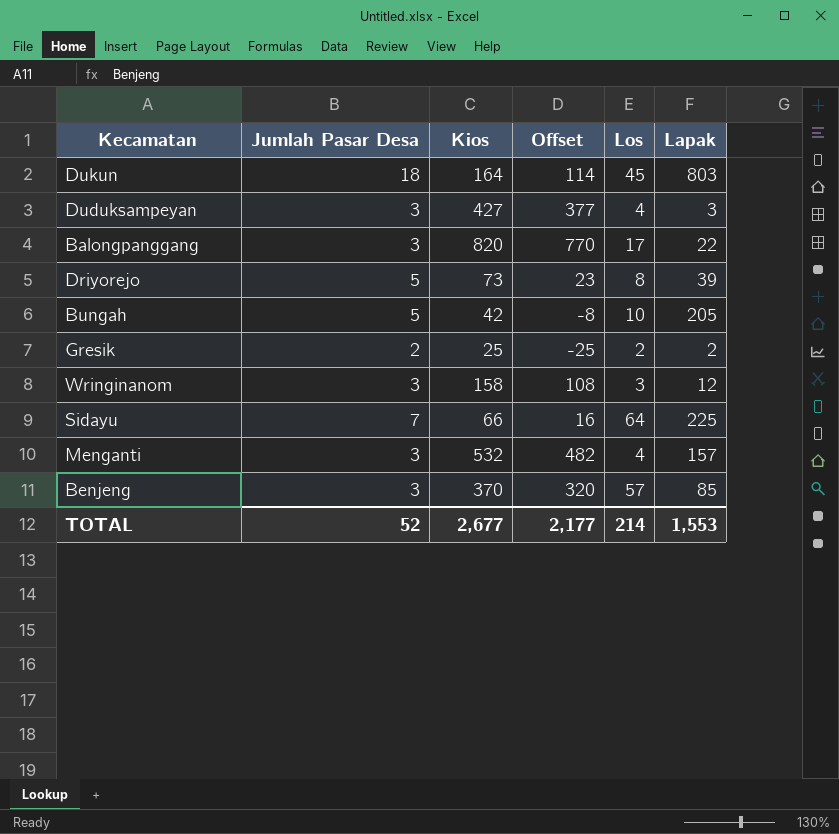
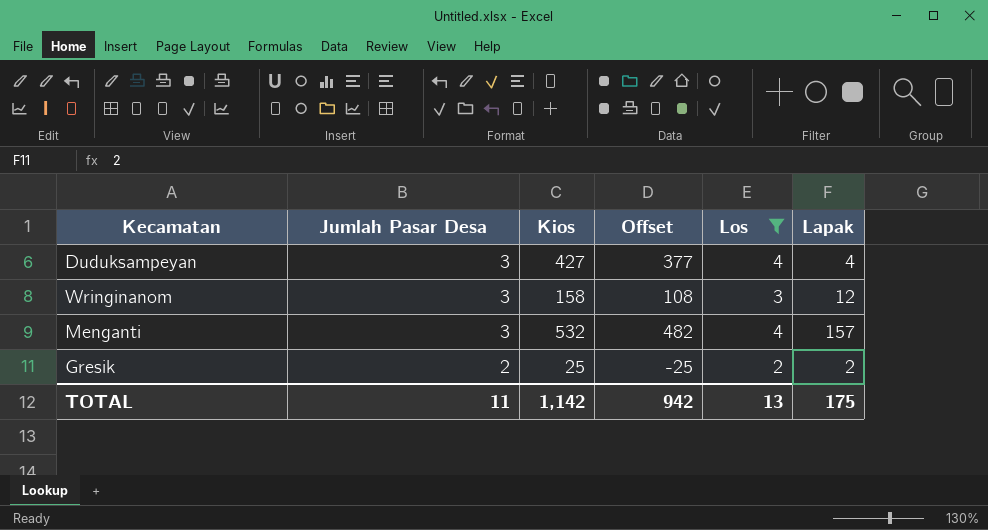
filter: none -> Los <= 4
row order: none -> Jumlah Pasar Desa descending
Duduksampeyan | Lapak: 3 -> 4
TOTAL | Jumlah Pasar Desa: 52 -> 11
TOTAL | Kios: 2,677 -> 1,142
TOTAL | Offset: 2,177 -> 942
TOTAL | Los: 214 -> 13
TOTAL | Lapak: 1,553 -> 175

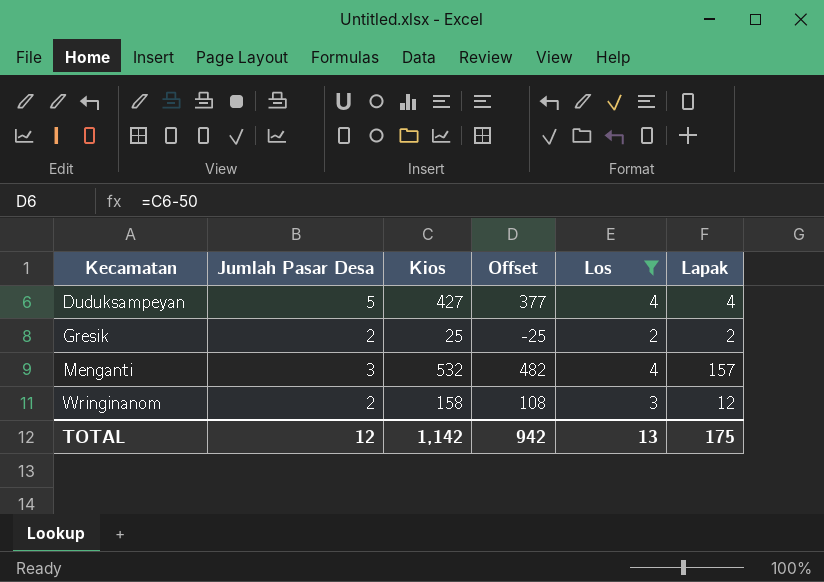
row order: Jumlah Pasar Desa descending -> Kecamatan ascending
Duduksampeyan | Jumlah Pasar Desa: 3 -> 5
Wringinanom | Jumlah Pasar Desa: 3 -> 2
TOTAL | Jumlah Pasar Desa: 11 -> 12

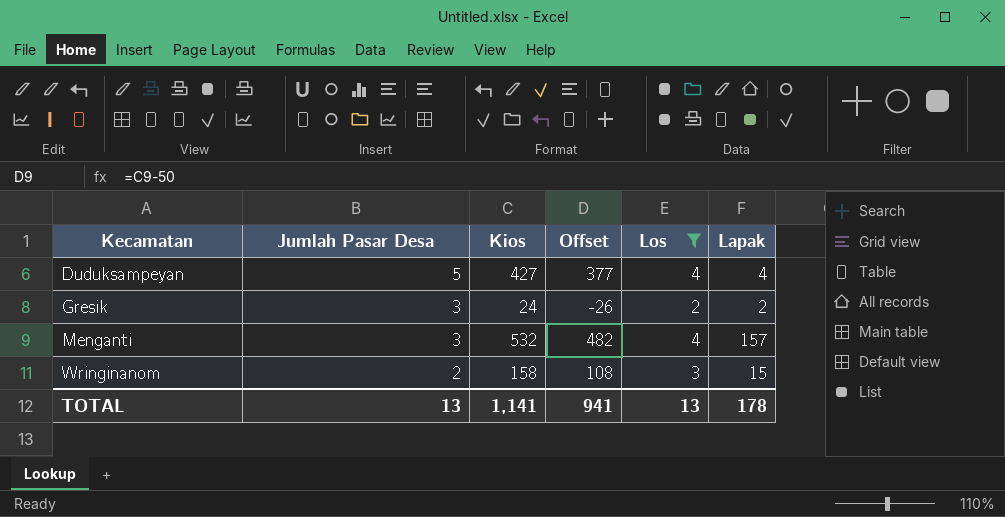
Gresik | Jumlah Pasar Desa: 2 -> 3
Gresik | Kios: 25 -> 24
Gresik | Offset: -25 -> -26
Wringinanom | Lapak: 12 -> 15
TOTAL | Jumlah Pasar Desa: 12 -> 13
TOTAL | Kios: 1,142 -> 1,141
TOTAL | Offset: 942 -> 941
TOTAL | Lapak: 175 -> 178

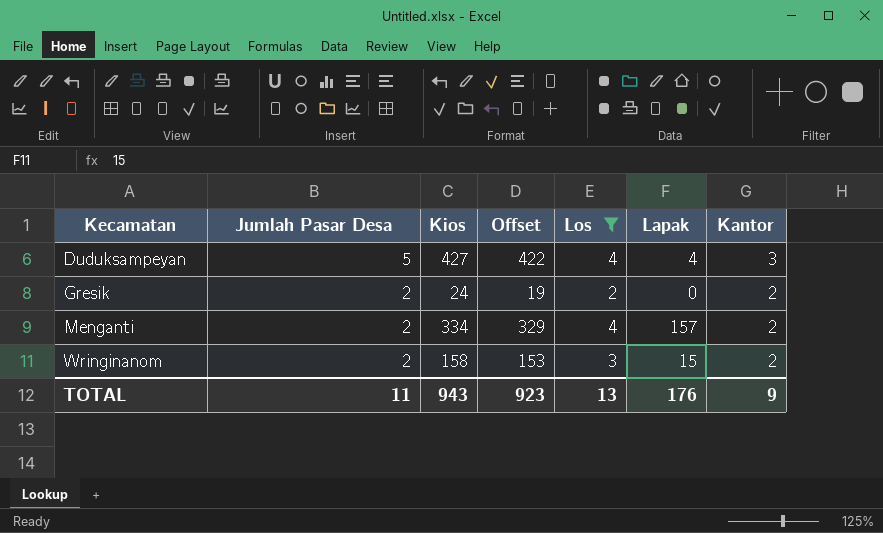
column Offset | formula: [Kios] - 50 -> [Kios] - 5
column Kantor | position: none -> 7
Gresik | Jumlah Pasar Desa: 3 -> 2
Gresik | Lapak: 2 -> 0
Menganti | Jumlah Pasar Desa: 3 -> 2
Menganti | Kios: 532 -> 334
TOTAL | Jumlah Pasar Desa: 13 -> 11
TOTAL | Kios: 1,141 -> 943
TOTAL | Offset: 941 -> 923
TOTAL | Lapak: 178 -> 176

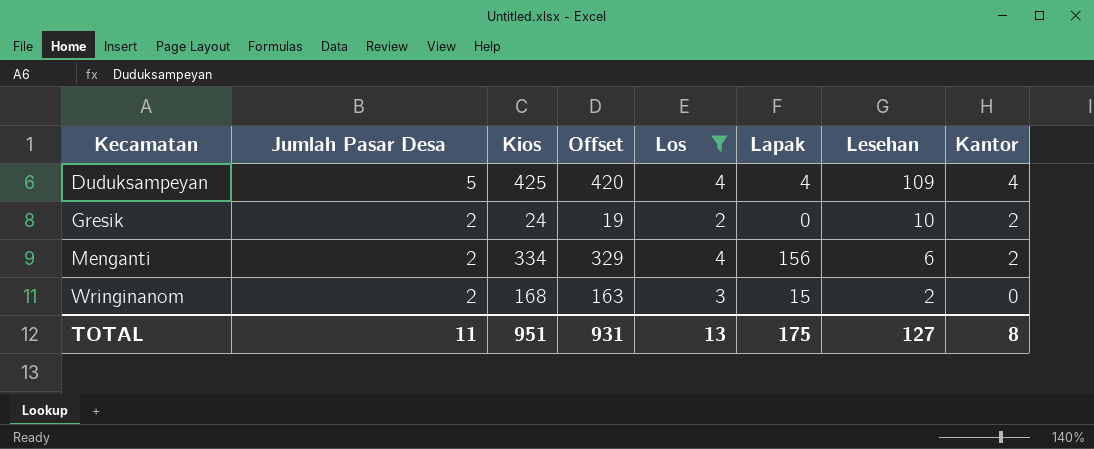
column Lesehan | position: none -> 7
Duduksampeyan | Kios: 427 -> 425
Duduksampeyan | Offset: 422 -> 420
Duduksampeyan | Kantor: 3 -> 4
Menganti | Lapak: 157 -> 156
Wringinanom | Kios: 158 -> 168
Wringinanom | Offset: 153 -> 163
Wringinanom | Kantor: 2 -> 0
TOTAL | Kios: 943 -> 951
TOTAL | Offset: 923 -> 931
TOTAL | Lapak: 176 -> 175
TOTAL | Kantor: 9 -> 8

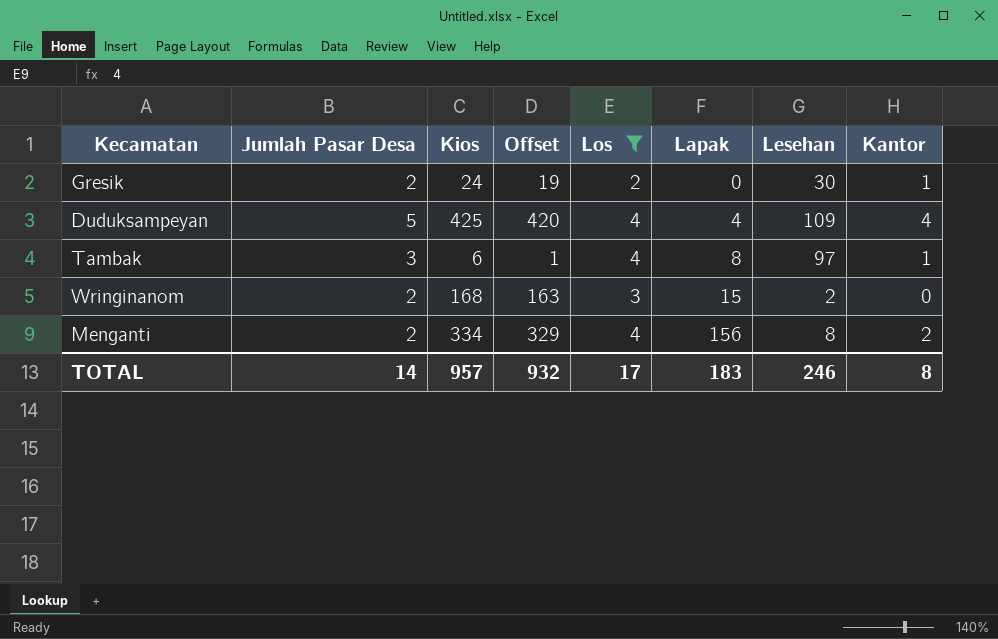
row order: Kecamatan ascending -> Lapak ascending
Gresik | Lesehan: 10 -> 30
Gresik | Kantor: 2 -> 1
row Tambak: none -> 3 | 6 | 1 | 4 | 8 | 97 | 1
Menganti | Lesehan: 6 -> 8
TOTAL | Jumlah Pasar Desa: 11 -> 14
TOTAL | Kios: 951 -> 957
TOTAL | Offset: 931 -> 932
TOTAL | Los: 13 -> 17
TOTAL | Lapak: 175 -> 183
TOTAL | Lesehan: 127 -> 246

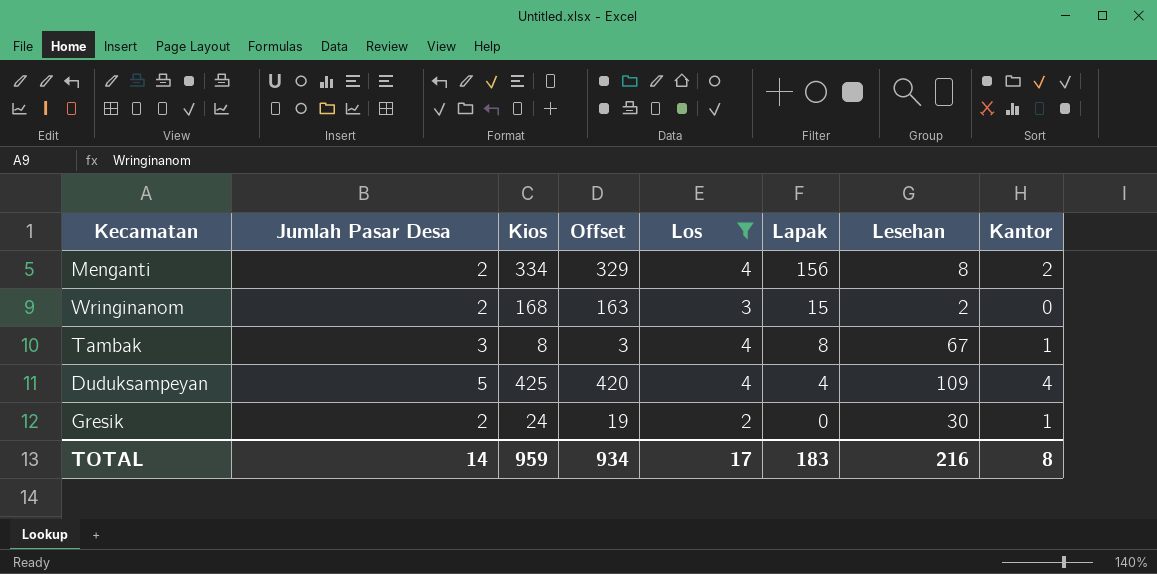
row order: Lapak ascending -> Lapak descending
Tambak | Kios: 6 -> 8
Tambak | Offset: 1 -> 3
Tambak | Lesehan: 97 -> 67
TOTAL | Kios: 957 -> 959
TOTAL | Offset: 932 -> 934
TOTAL | Lesehan: 246 -> 216

